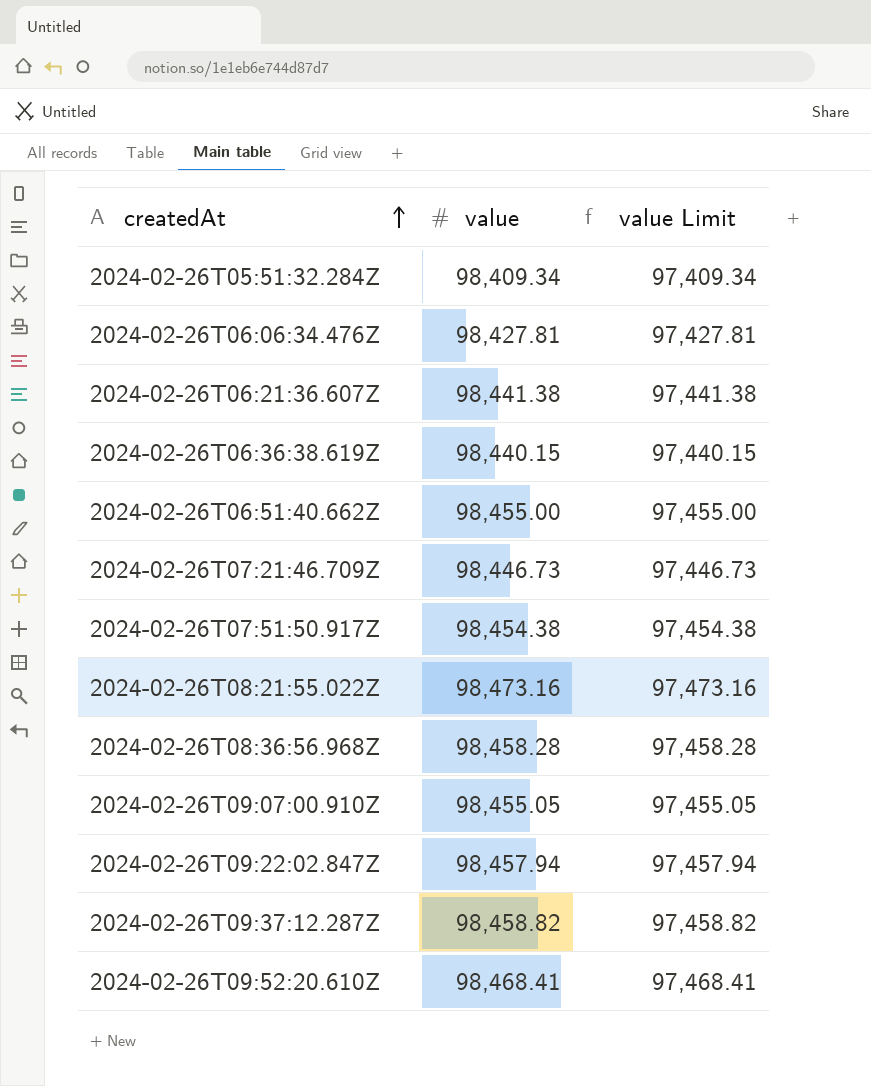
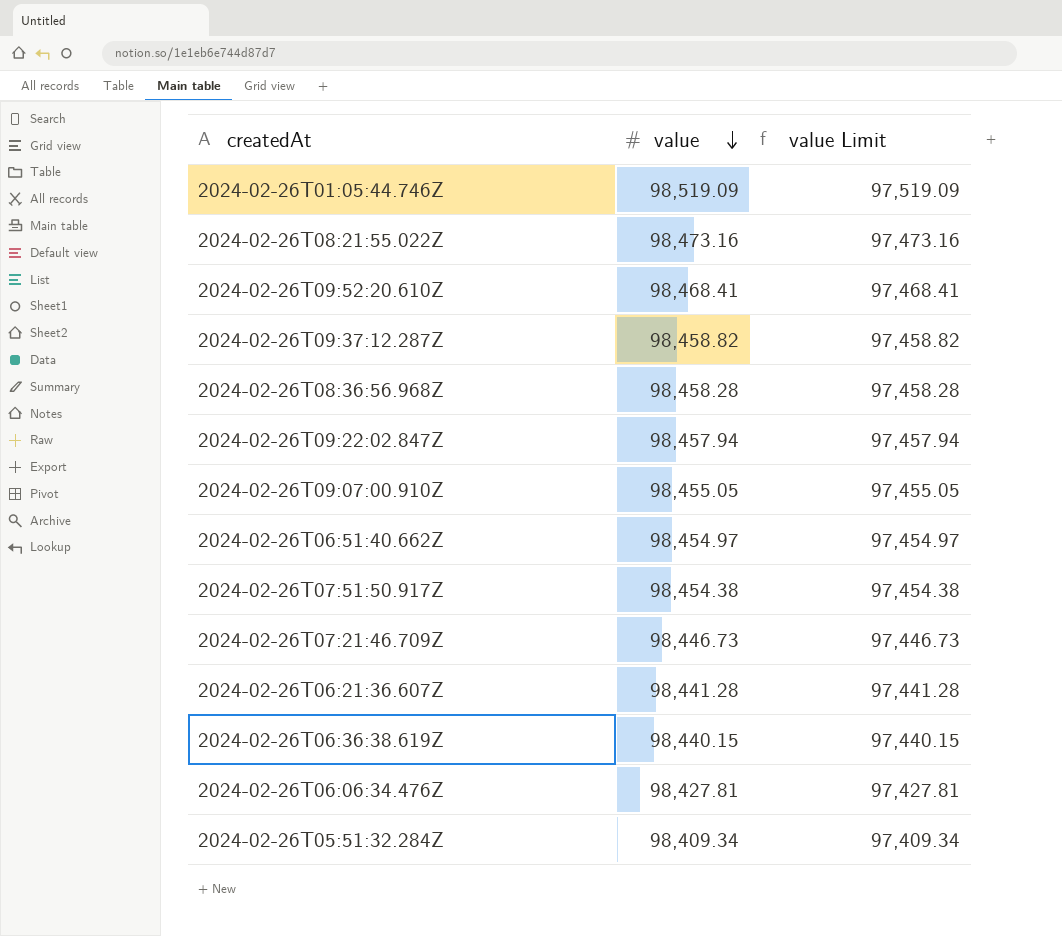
row order: createdAt ascending -> value descending
row 2024-02-26T01:05:44.746Z: none -> 98,519.09 | 97,519.09
2024-02-26T06:51:40.662Z | value: 98,455.00 -> 98,454.97
2024-02-26T06:51:40.662Z | value Limit: 97,455.00 -> 97,454.97
2024-02-26T06:21:36.607Z | value: 98,441.38 -> 98,441.28
2024-02-26T06:21:36.607Z | value Limit: 97,441.38 -> 97,441.28

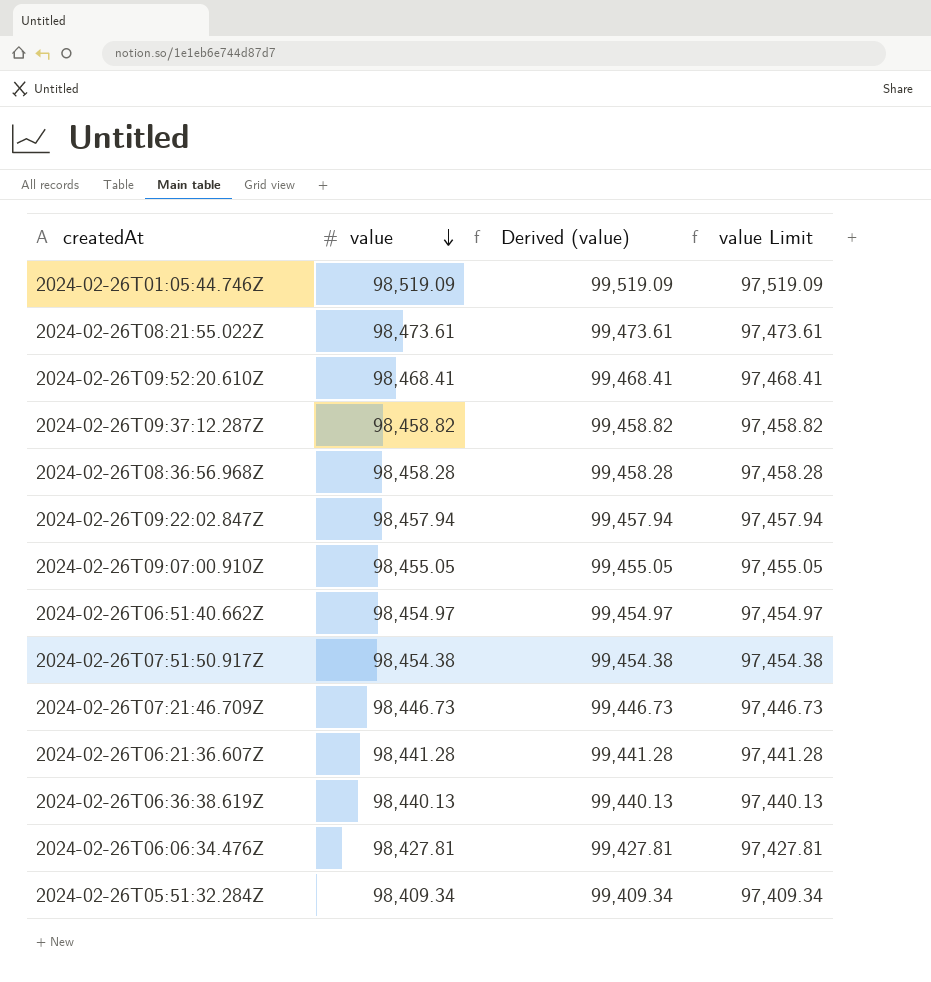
column Derived (value) | formula: none -> [value] + 1000
2024-02-26T08:21:55.022Z | value: 98,473.16 -> 98,473.61
2024-02-26T08:21:55.022Z | value Limit: 97,473.16 -> 97,473.61
2024-02-26T06:36:38.619Z | value: 98,440.15 -> 98,440.13
2024-02-26T06:36:38.619Z | value Limit: 97,440.15 -> 97,440.13

